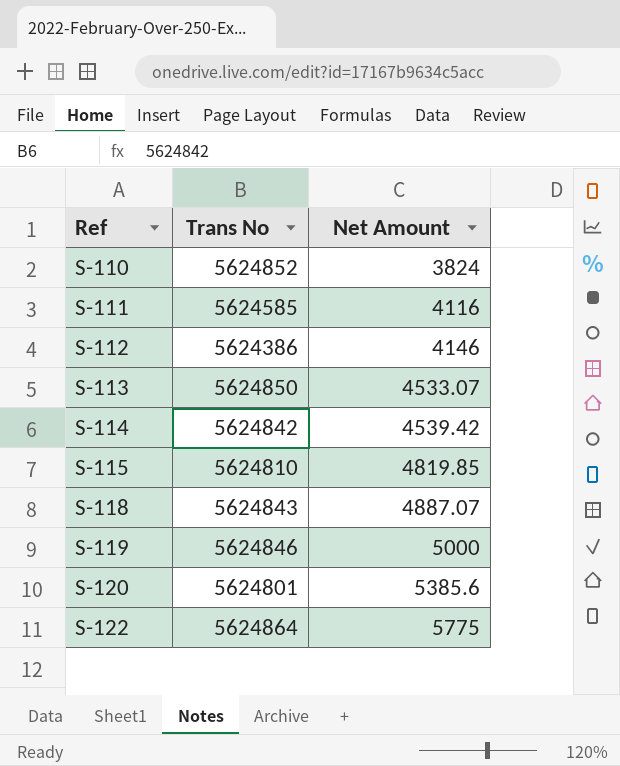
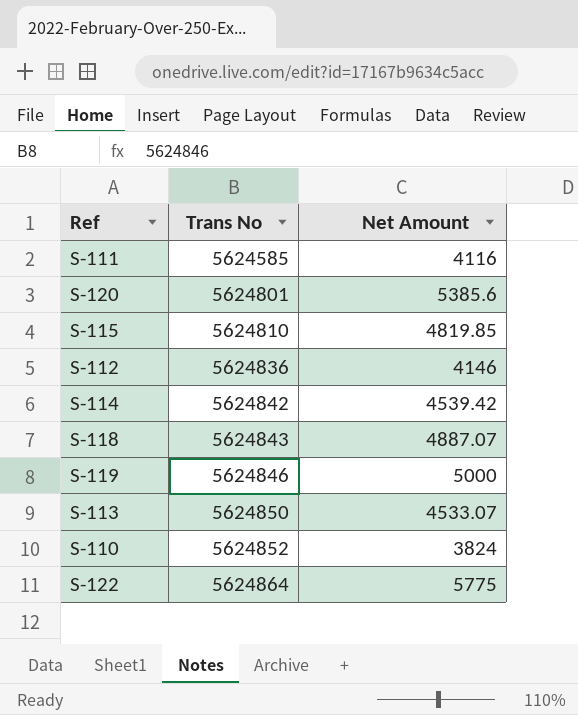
row order: Ref ascending -> Trans No ascending
S-112 | Trans No: 5624386 -> 5624836

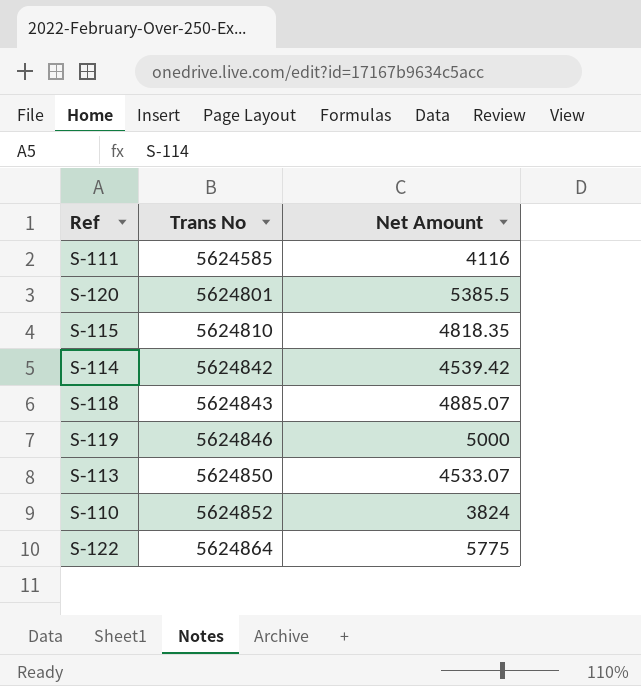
row S-112: 5624836 | 4146 -> none
S-120 | Net Amount: 5385.6 -> 5385.5
S-115 | Net Amount: 4819.85 -> 4818.35
S-118 | Net Amount: 4887.07 -> 4885.07

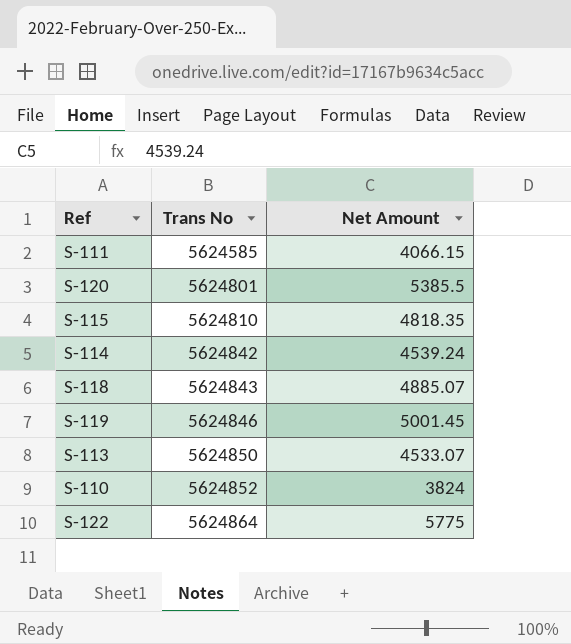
S-111 | Net Amount: 4116 -> 4066.15
S-114 | Net Amount: 4539.42 -> 4539.24
S-119 | Net Amount: 5000 -> 5001.45

